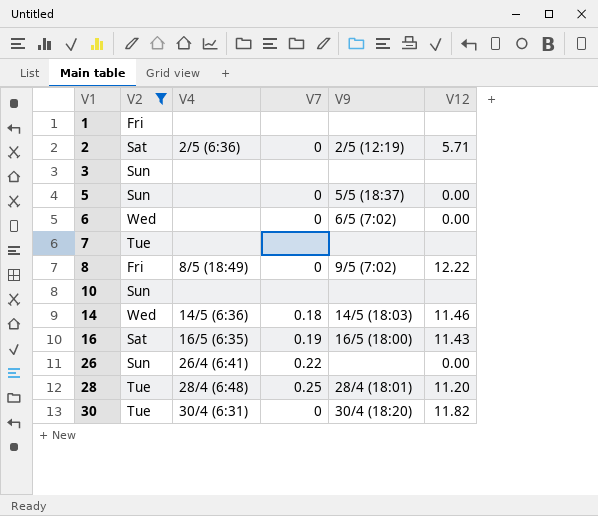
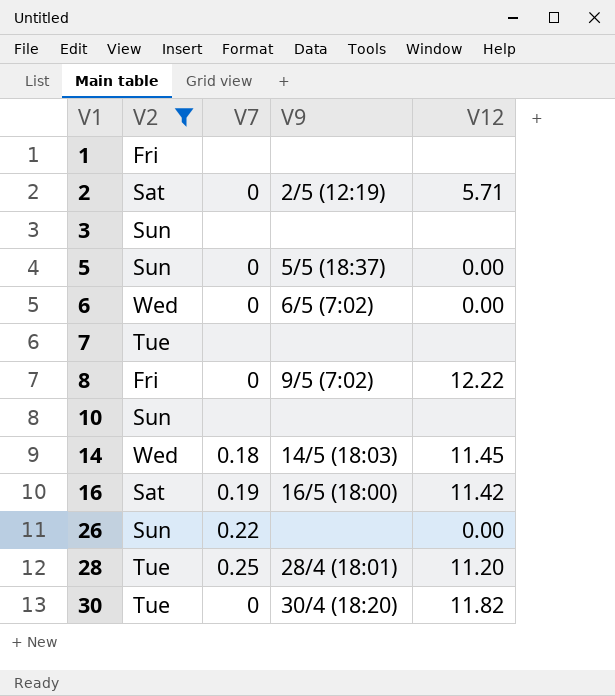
column V4 | position: 3 -> none
14 | V12: 11.46 -> 11.45
16 | V12: 11.43 -> 11.42

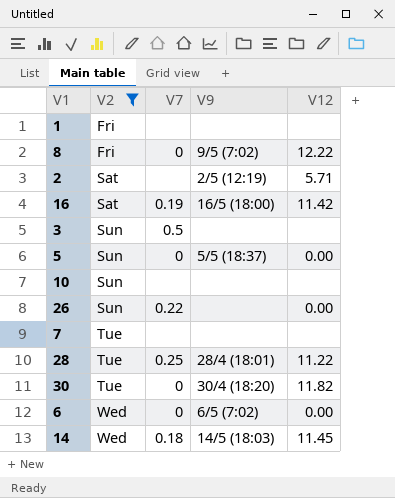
row order: V1 ascending -> V2 ascending
2 | V7: 0 -> none
3 | V7: none -> 0.5
28 | V12: 11.20 -> 11.22

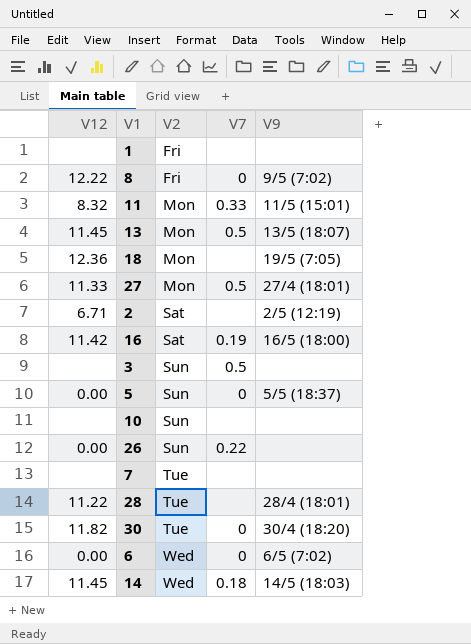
filter: V2 != Mon -> none
column V12 | position: 5 -> 1
2 | V12: 5.71 -> 6.71
28 | V7: 0.25 -> none

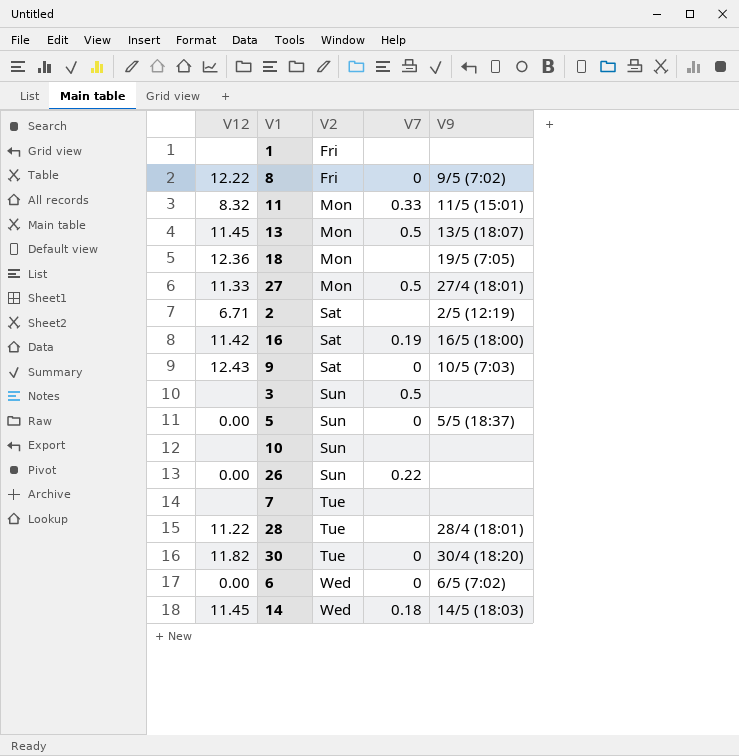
row 9: none -> 12.43 | Sat | 0 | 10/5 (7:03)

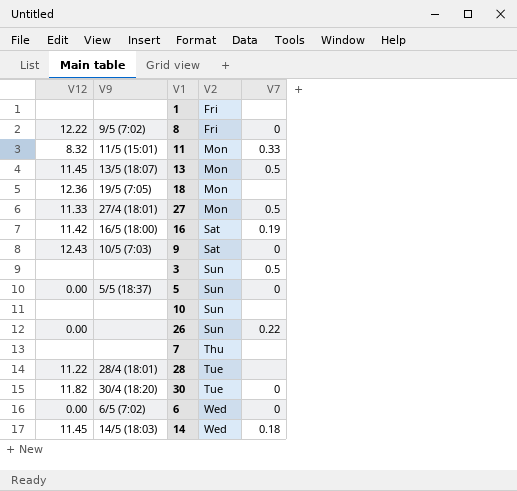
column V9 | position: 5 -> 2
row 2: 6.71 | Sat | none | 2/5 (12:19) -> none
7 | V2: Tue -> Thu

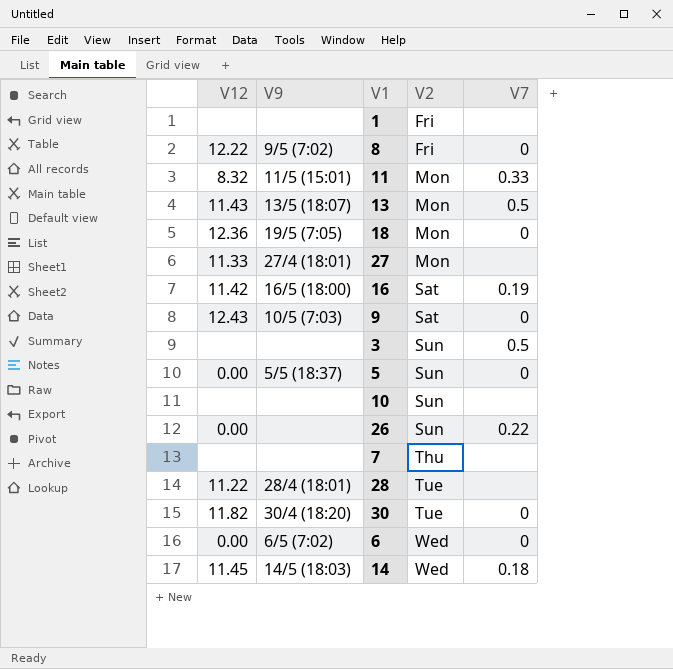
13 | V12: 11.45 -> 11.43
18 | V7: none -> 0
27 | V7: 0.5 -> none

